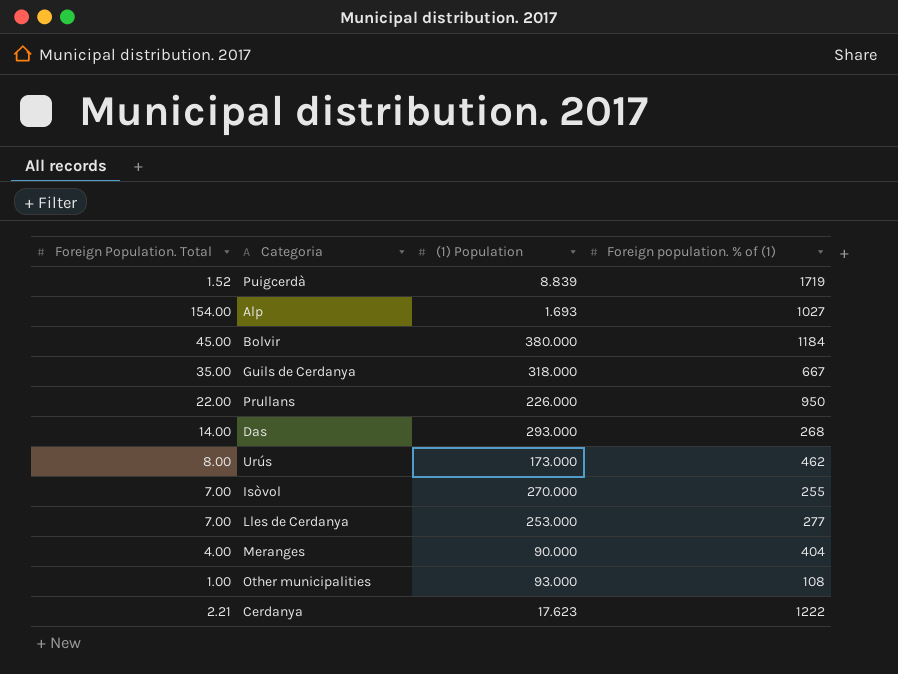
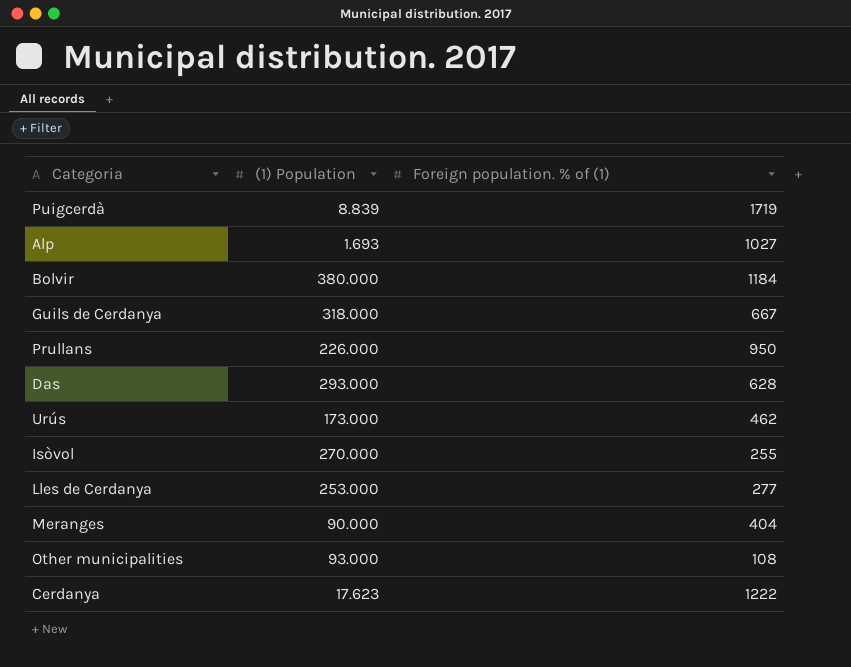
column Foreign Population. Total | position: 1 -> none
Das | Foreign population. % of (1): 268 -> 628

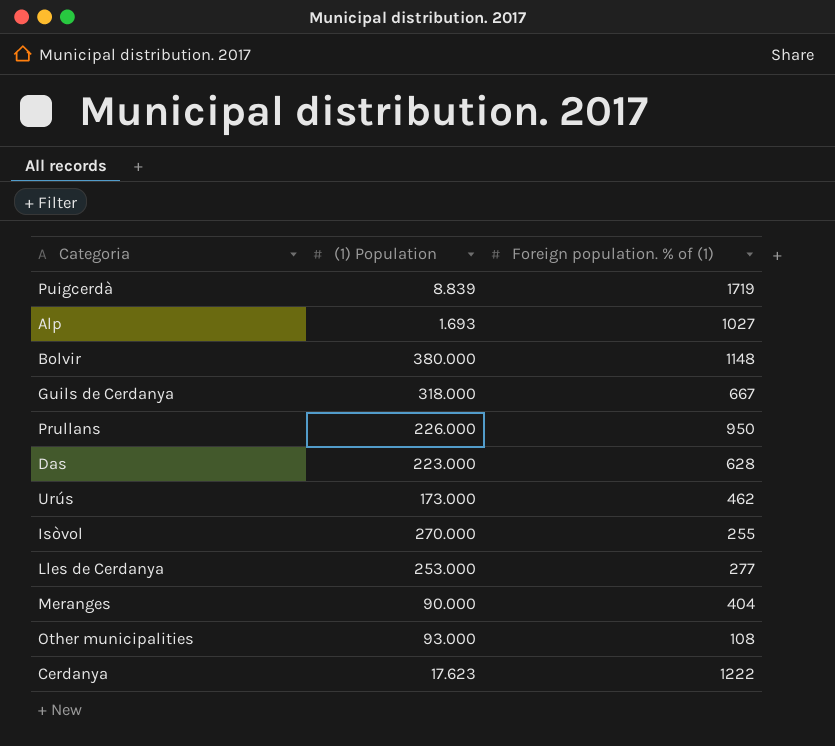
Bolvir | Foreign population. % of (1): 1184 -> 1148
Das | (1) Population: 293.000 -> 223.000

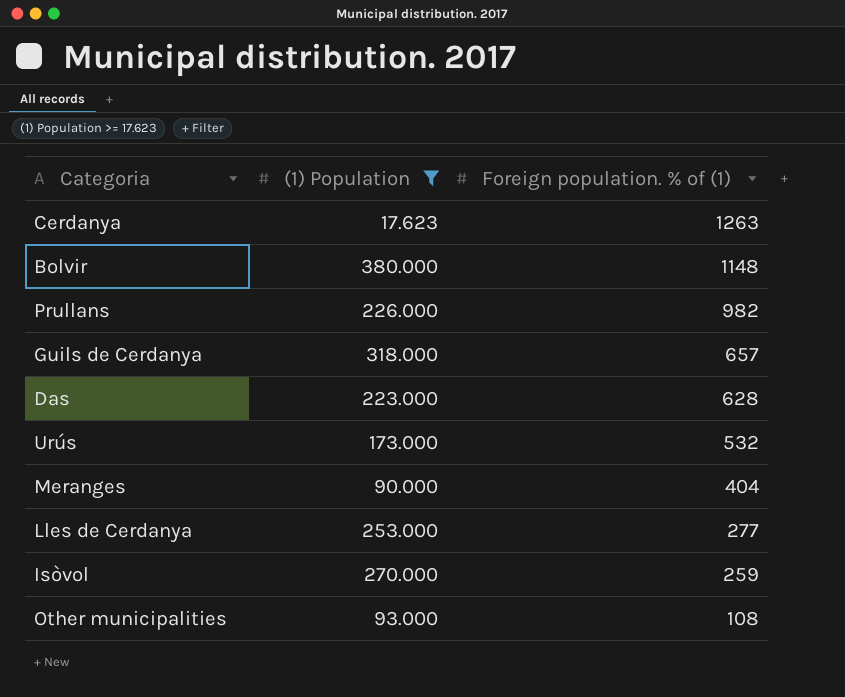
filter: none -> (1) Population >= 17.623
row order: none -> Foreign population. % of (1) descending
Cerdanya | Foreign population. % of (1): 1222 -> 1263
Prullans | Foreign population. % of (1): 950 -> 982
Guils de Cerdanya | Foreign population. % of (1): 667 -> 657
Urús | Foreign population. % of (1): 462 -> 532
Isòvol | Foreign population. % of (1): 255 -> 259

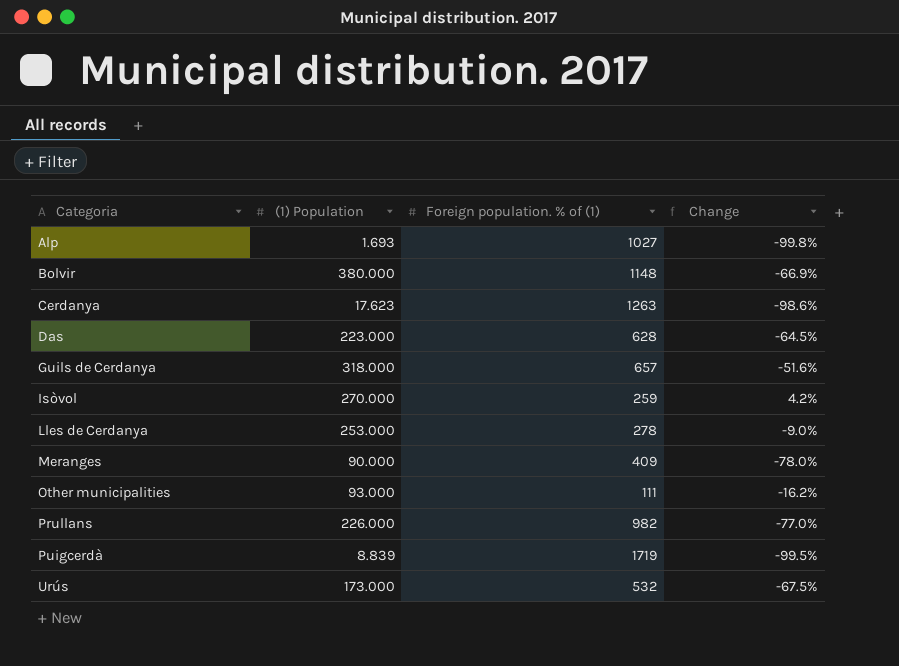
filter: (1) Population >= 17.623 -> none
row order: Foreign population. % of (1) descending -> Categoria ascending
column Change | formula: none -> ([(1) Population] - [Foreign population. % of (1)]) / [Foreign population. % of (1)]
Lles de Cerdanya | Foreign population. % of (1): 277 -> 278
Meranges | Foreign population. % of (1): 404 -> 409
Other municipalities | Foreign population. % of (1): 108 -> 111

